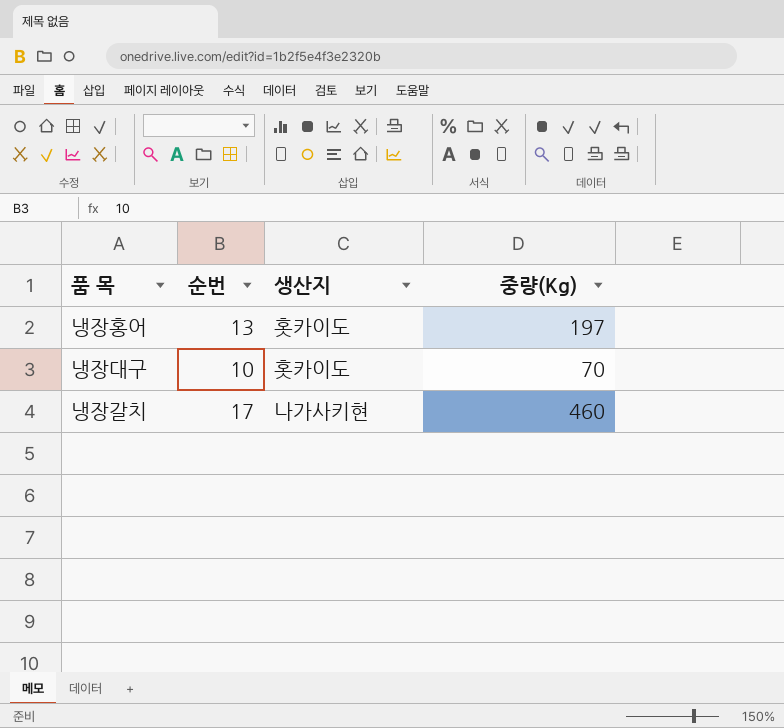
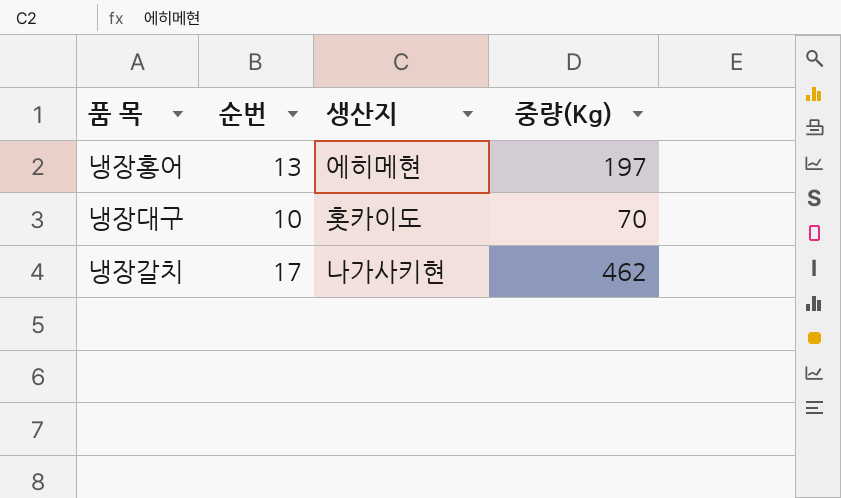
냉장홍어 | 생산지: 홋카이도 -> 에히메현
냉장갈치 | 중량(Kg): 460 -> 462

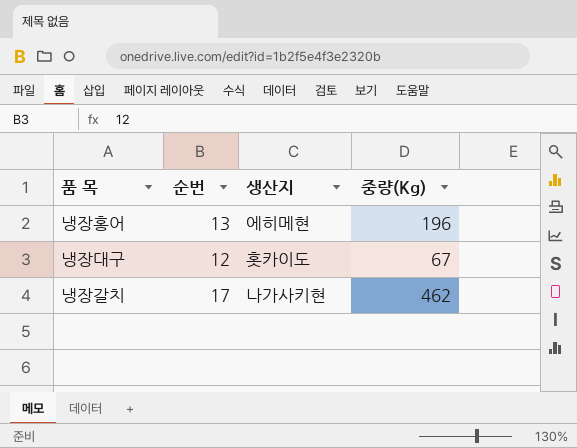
냉장홍어 | 중량(Kg): 197 -> 196
냉장대구 | 순번: 10 -> 12
냉장대구 | 중량(Kg): 70 -> 67

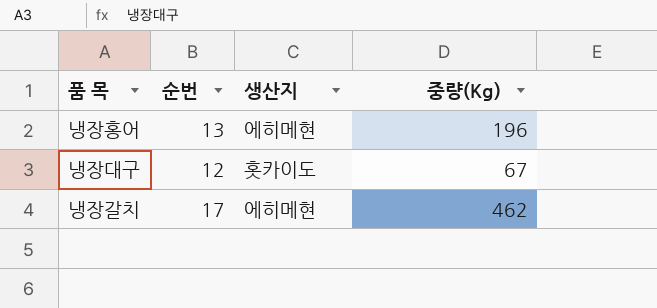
냉장갈치 | 생산지: 나가사키현 -> 에히메현

